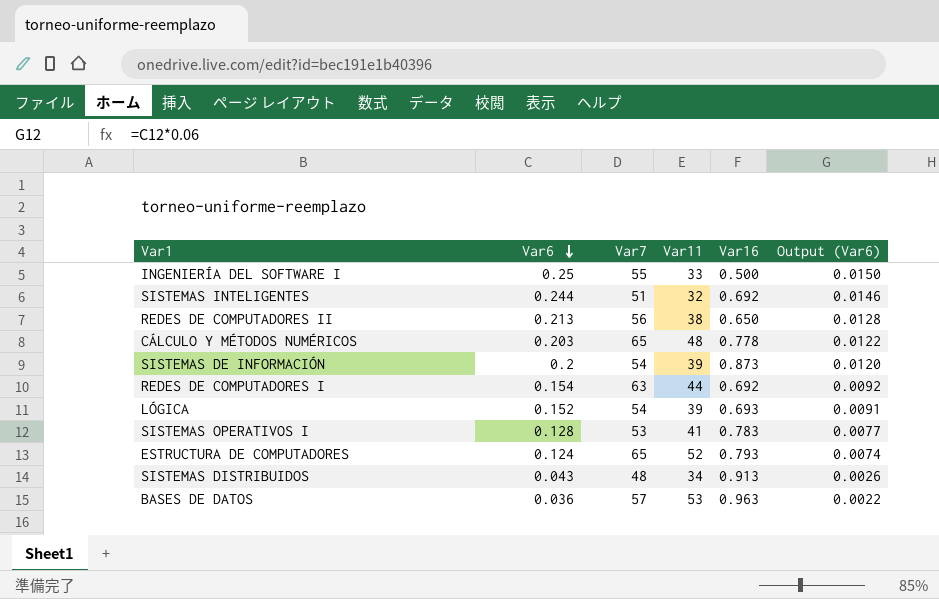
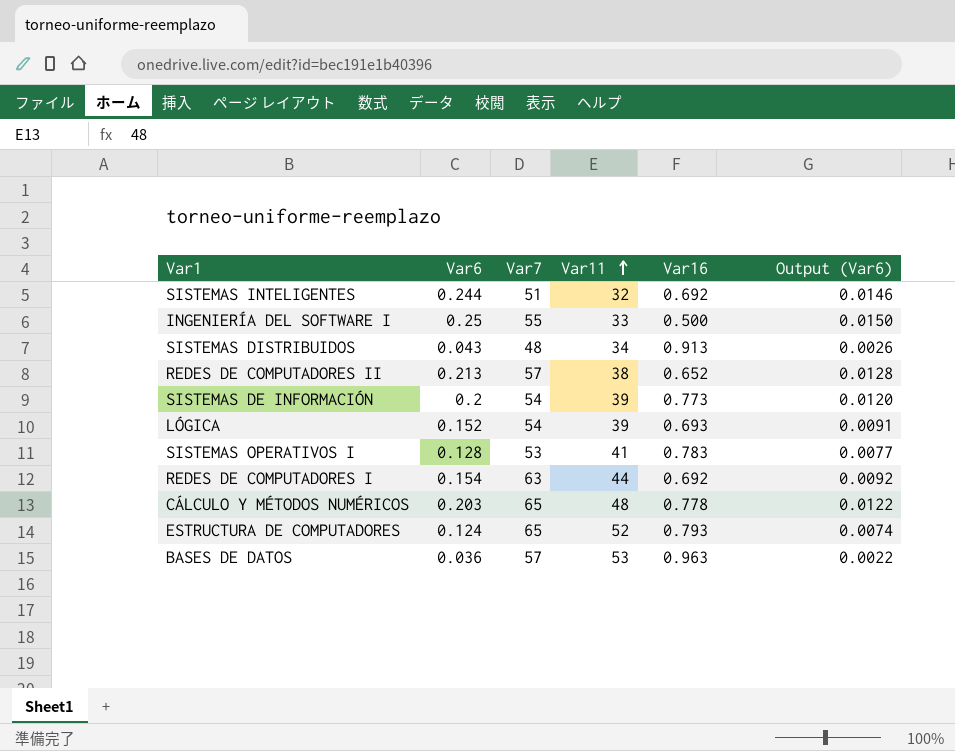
row order: Var6 descending -> Var11 ascending
REDES DE COMPUTADORES II | Var7: 56 -> 57
REDES DE COMPUTADORES II | Var16: 0.650 -> 0.652
SISTEMAS DE INFORMACIÓN | Var16: 0.873 -> 0.773

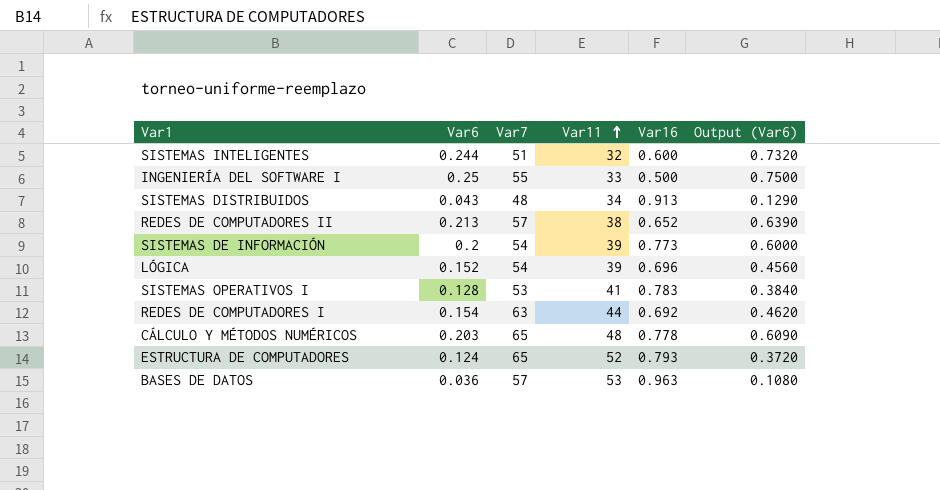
column Output (Var6) | formula: [Var6] * 0.06 -> [Var6] * 3
SISTEMAS INTELIGENTES | Var16: 0.692 -> 0.600
LÓGICA | Var16: 0.693 -> 0.696

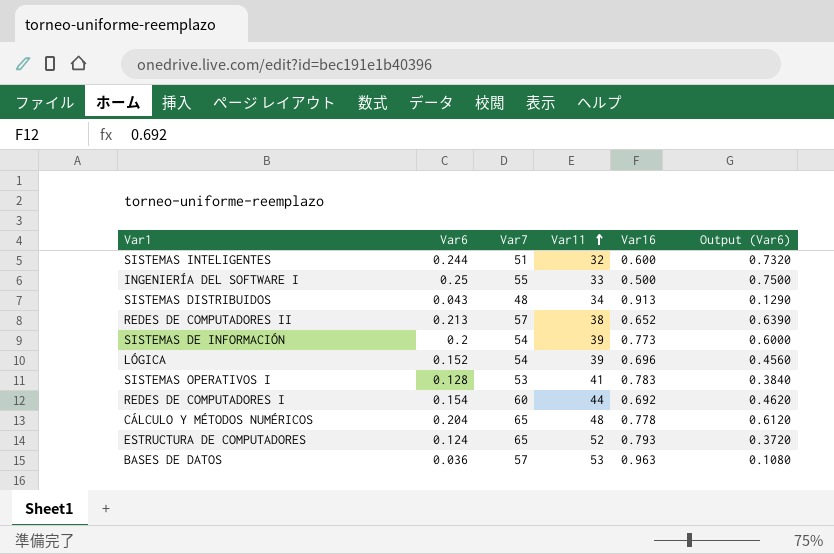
REDES DE COMPUTADORES I | Var7: 63 -> 60
CÁLCULO Y MÉTODOS NUMÉRICOS | Var6: 0.203 -> 0.204
CÁLCULO Y MÉTODOS NUMÉRICOS | Output (Var6): 0.6090 -> 0.6120

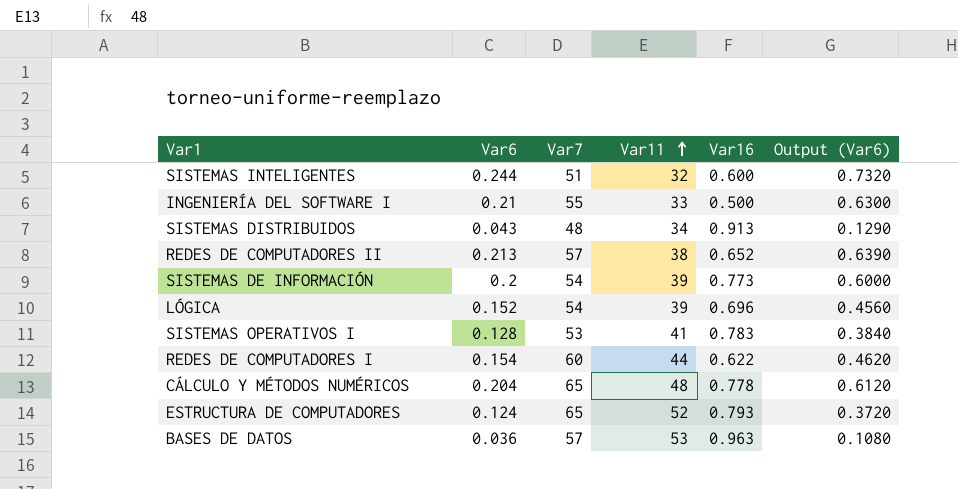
INGENIERÍA DEL SOFTWARE I | Var6: 0.25 -> 0.21
INGENIERÍA DEL SOFTWARE I | Output (Var6): 0.7500 -> 0.6300
REDES DE COMPUTADORES I | Var16: 0.692 -> 0.622

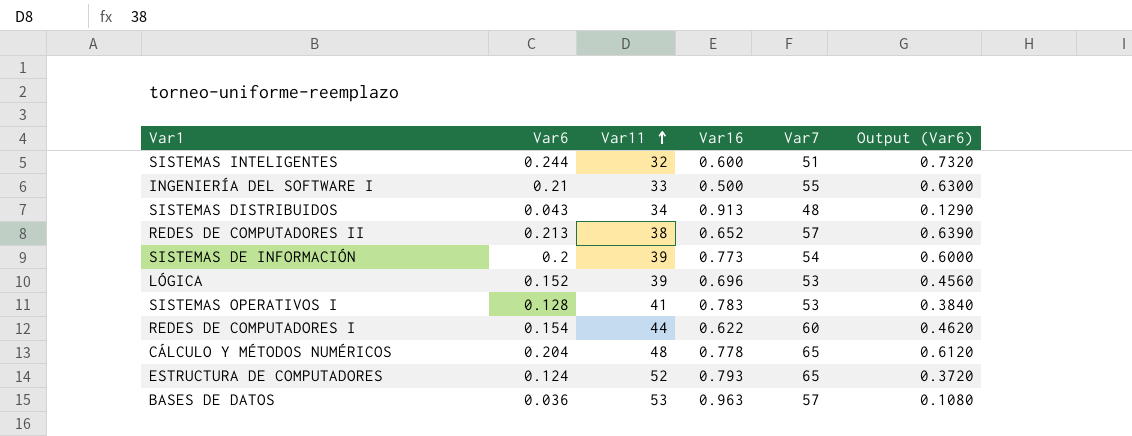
column Var7 | position: 3 -> 5
LÓGICA | Var7: 54 -> 53

